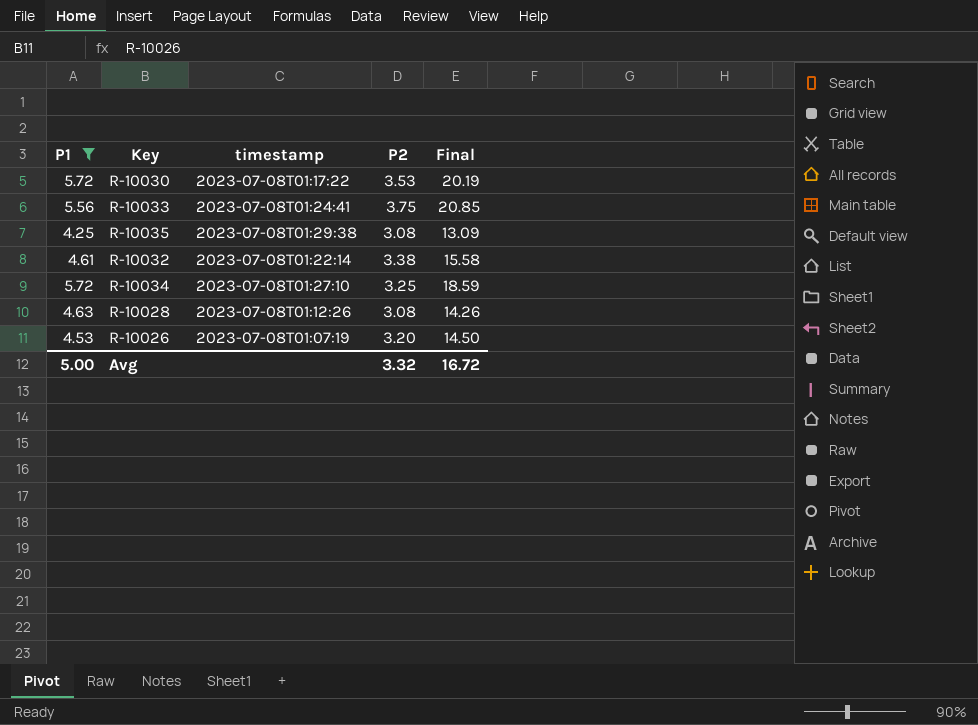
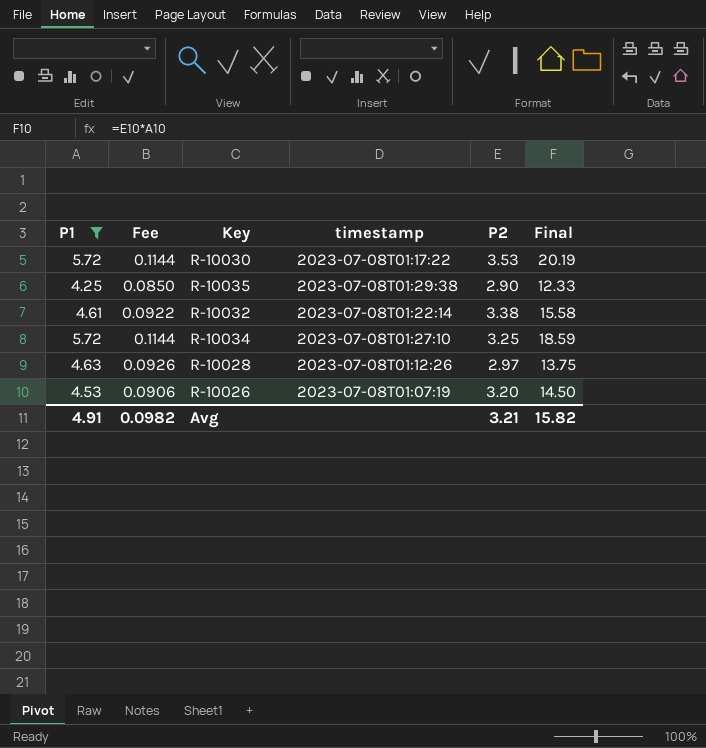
column Fee | formula: none -> [P1] * 0.02
row R-10033: 5.56 | 2023-07-08T01:24:41 | 3.75 | 20.85 -> none
R-10035 | P2: 3.08 -> 2.90
R-10035 | Final: 13.09 -> 12.33
R-10028 | P2: 3.08 -> 2.97
R-10028 | Final: 14.26 -> 13.75
Avg | P1: 5.00 -> 4.91
Avg | P2: 3.32 -> 3.21
Avg | Final: 16.72 -> 15.82

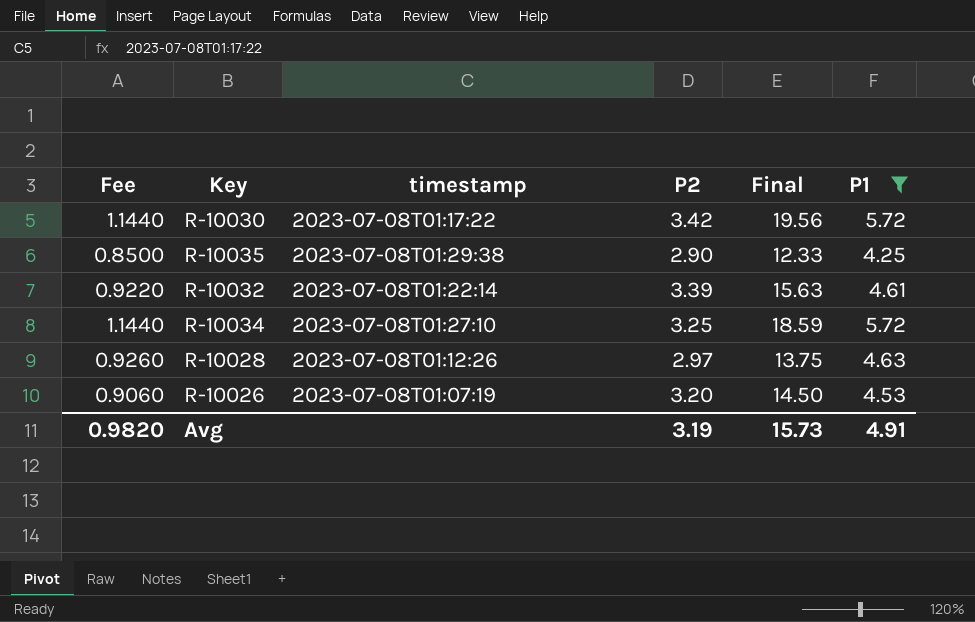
column Fee | formula: [P1] * 0.02 -> [P1] * 0.2
column P1 | position: 1 -> 6
R-10030 | P2: 3.53 -> 3.42
R-10030 | Final: 20.19 -> 19.56
R-10032 | P2: 3.38 -> 3.39
R-10032 | Final: 15.58 -> 15.63
Avg | Fee: 0.0982 -> 0.9820
Avg | P2: 3.21 -> 3.19
Avg | Final: 15.82 -> 15.73

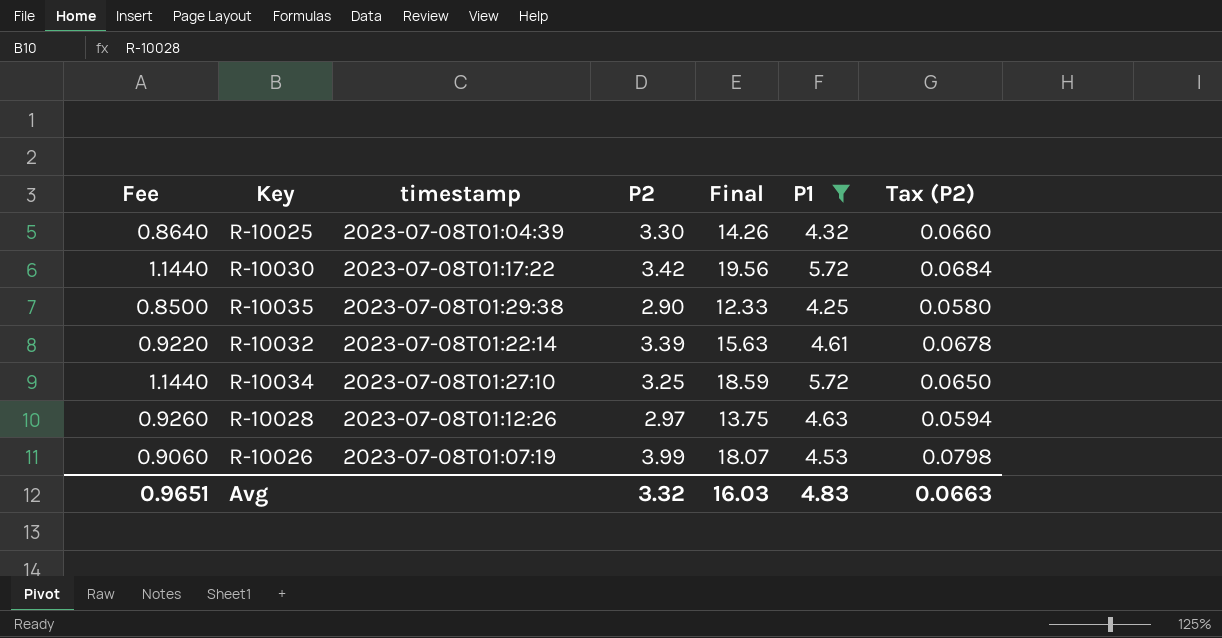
column Tax (P2) | formula: none -> [P2] * 0.02
row R-10025: none -> 0.8640 | 2023-07-08T01:04:39 | 3.30 | 14.26 | 4.32 | 0.0660
R-10026 | P2: 3.20 -> 3.99
R-10026 | Final: 14.50 -> 18.07
Avg | Fee: 0.9820 -> 0.9651
Avg | P2: 3.19 -> 3.32
Avg | Final: 15.73 -> 16.03
Avg | P1: 4.91 -> 4.83

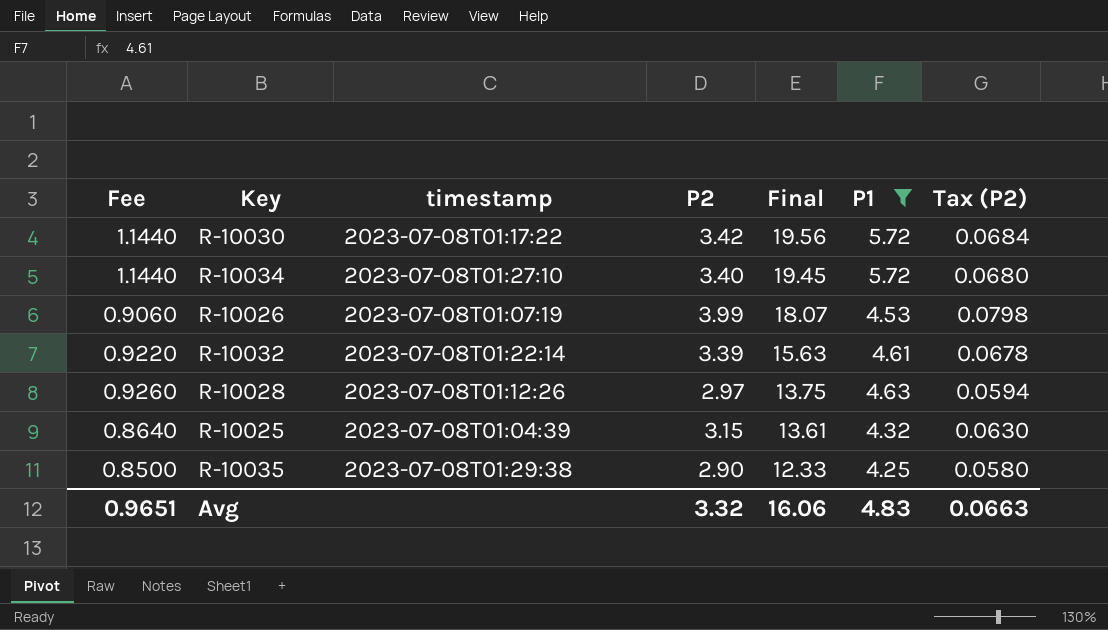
row order: none -> Final descending
R-10034 | P2: 3.25 -> 3.40
R-10034 | Final: 18.59 -> 19.45
R-10034 | Tax (P2): 0.0650 -> 0.0680
R-10025 | P2: 3.30 -> 3.15
R-10025 | Final: 14.26 -> 13.61
R-10025 | Tax (P2): 0.0660 -> 0.0630
Avg | Final: 16.03 -> 16.06

